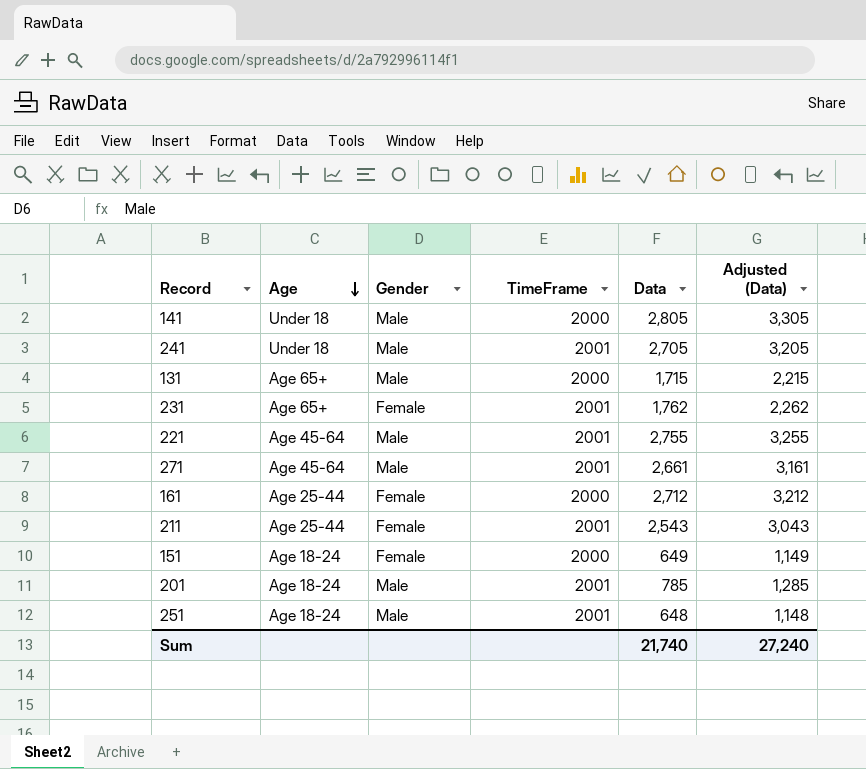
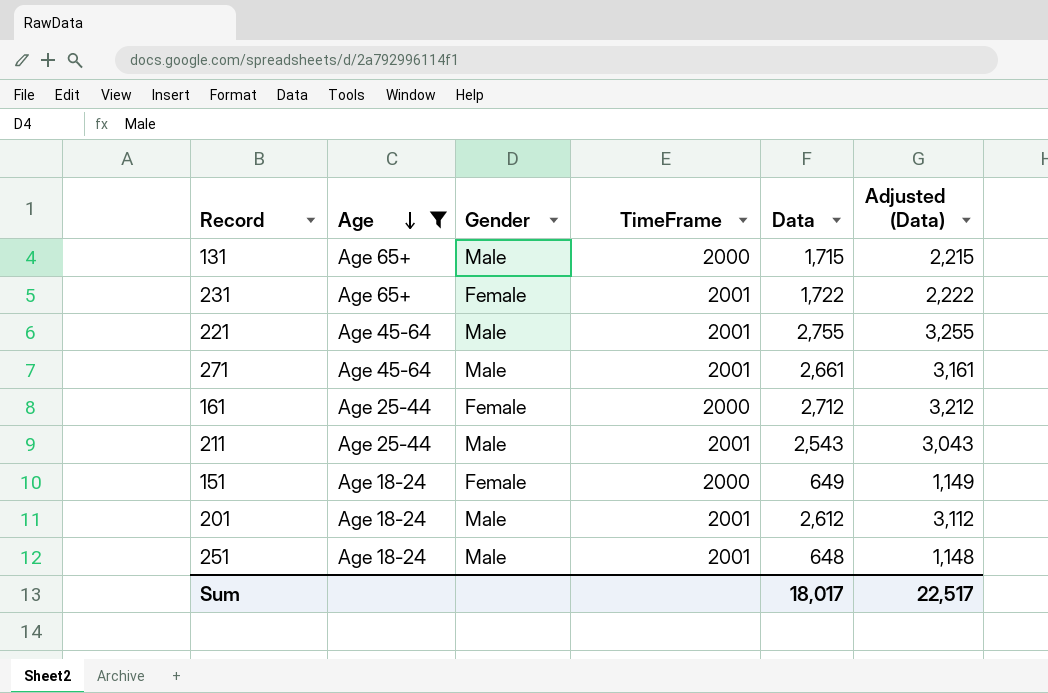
filter: none -> Age != Under 18
231 | Data: 1,762 -> 1,722
231 | Adjusted (Data): 2,262 -> 2,222
211 | Gender: Female -> Male
201 | Data: 785 -> 2,612
201 | Adjusted (Data): 1,285 -> 3,112
Sum | Data: 21,740 -> 18,017
Sum | Adjusted (Data): 27,240 -> 22,517

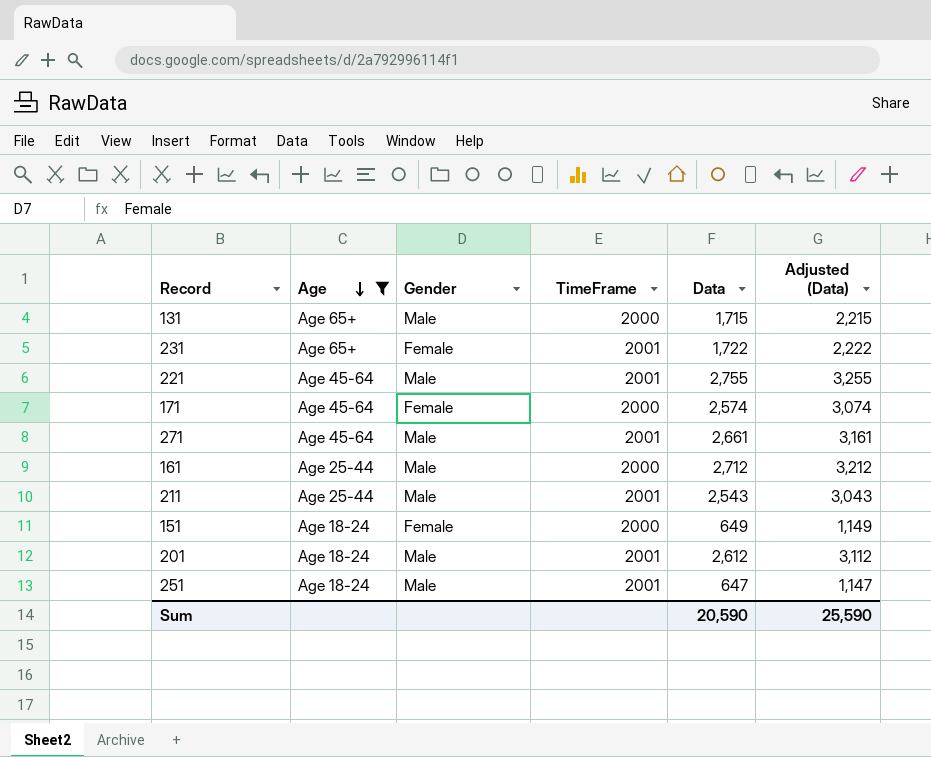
row 171: none -> Age 45-64 | Female | 2000 | 2,574 | 3,074
161 | Gender: Female -> Male
251 | Data: 648 -> 647
251 | Adjusted (Data): 1,148 -> 1,147
Sum | Data: 18,017 -> 20,590
Sum | Adjusted (Data): 22,517 -> 25,590

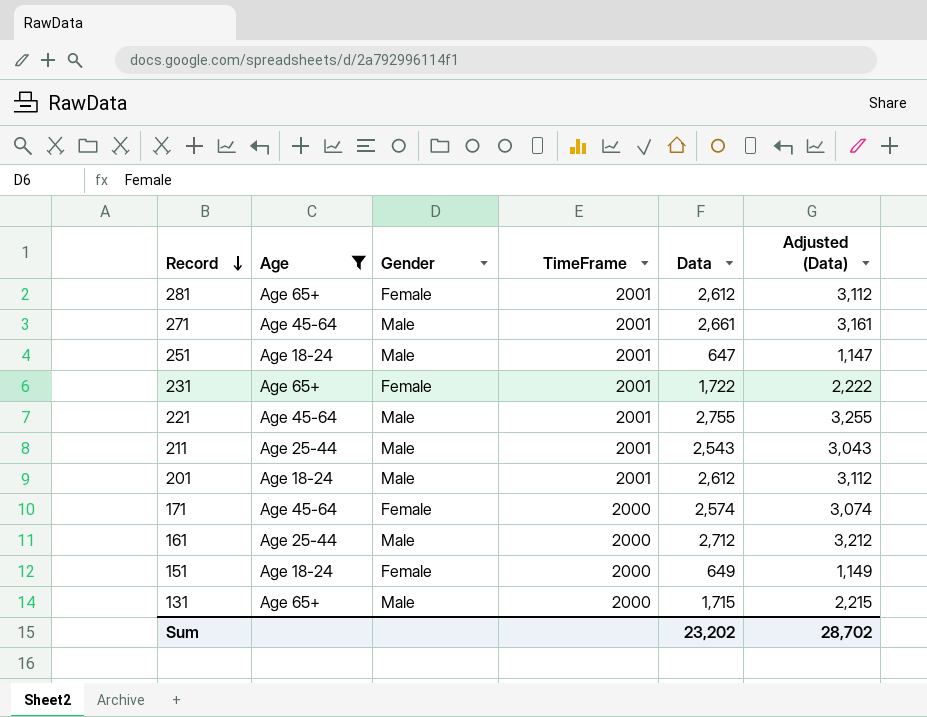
row order: Age descending -> Record descending
row 281: none -> Age 65+ | Female | 2001 | 2,612 | 3,112
Sum | Data: 20,590 -> 23,202
Sum | Adjusted (Data): 25,590 -> 28,702

